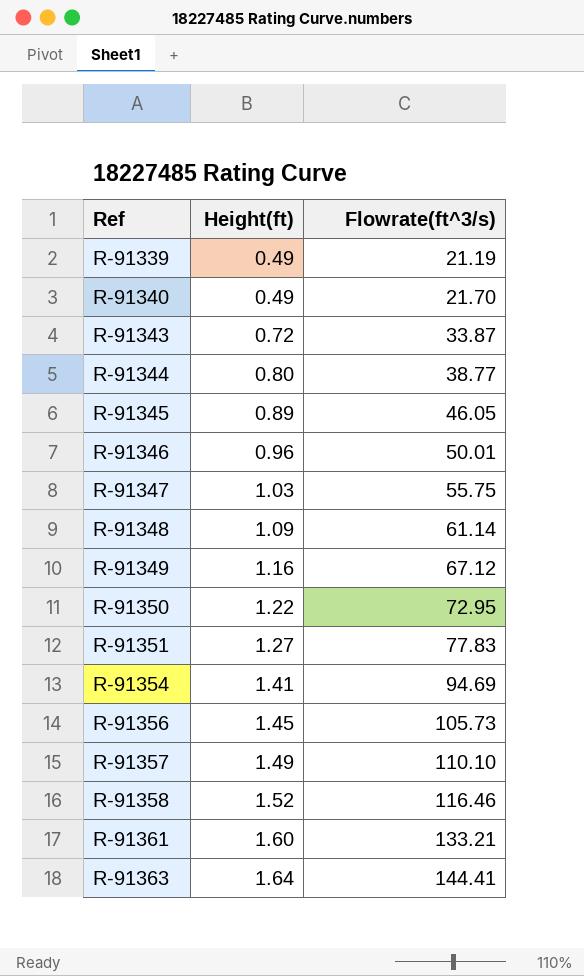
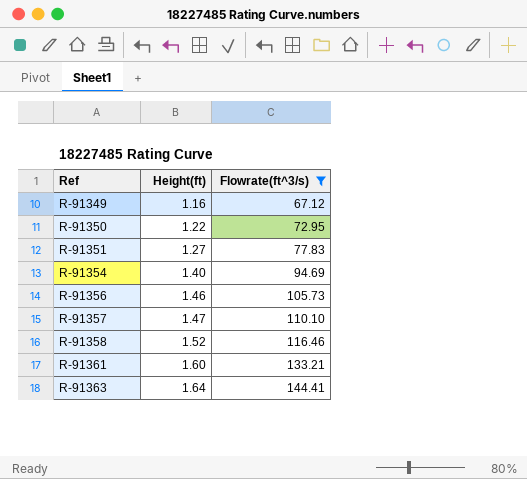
filter: none -> Flowrate(ft^3/s) >= 67.12
R-91354 | Height(ft): 1.41 -> 1.40
R-91356 | Height(ft): 1.45 -> 1.46
R-91357 | Height(ft): 1.49 -> 1.47

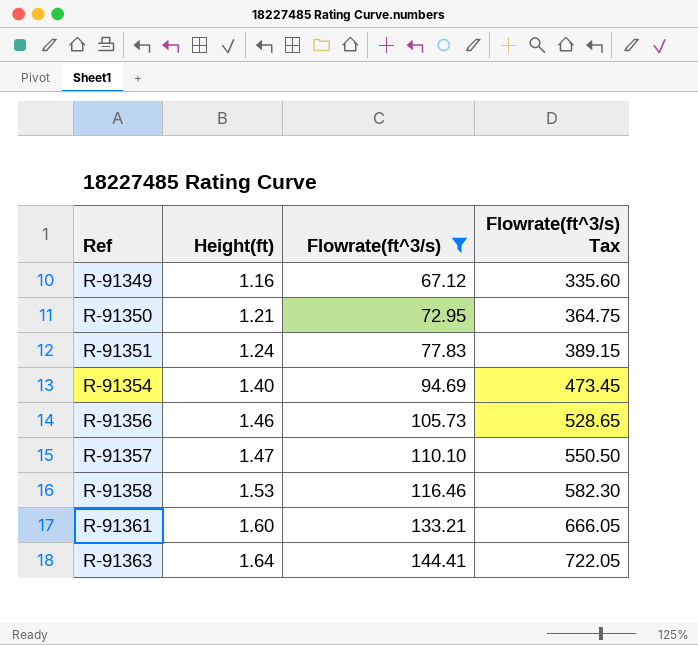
column Flowrate(ft^3/s) Tax | formula: none -> [Flowrate(ft^3/s)] * 5
R-91350 | Height(ft): 1.22 -> 1.21
R-91351 | Height(ft): 1.27 -> 1.24
R-91358 | Height(ft): 1.52 -> 1.53

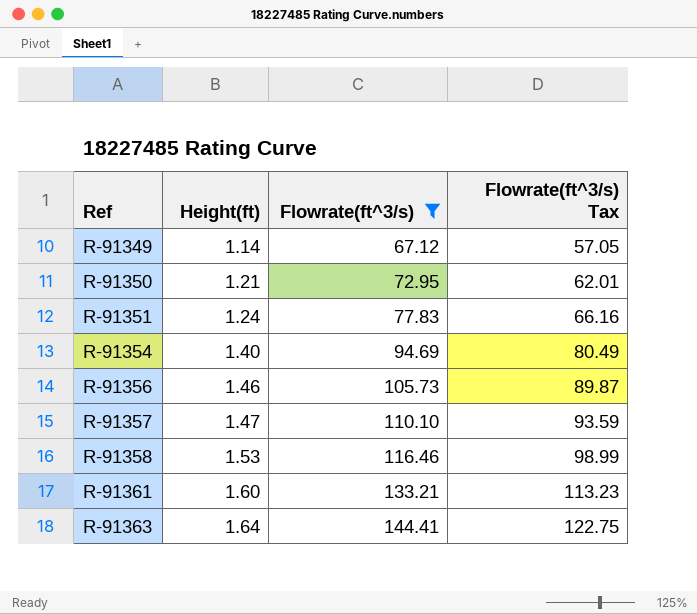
column Flowrate(ft^3/s) Tax | formula: [Flowrate(ft^3/s)] * 5 -> [Flowrate(ft^3/s)] * 0.85
R-91349 | Height(ft): 1.16 -> 1.14

